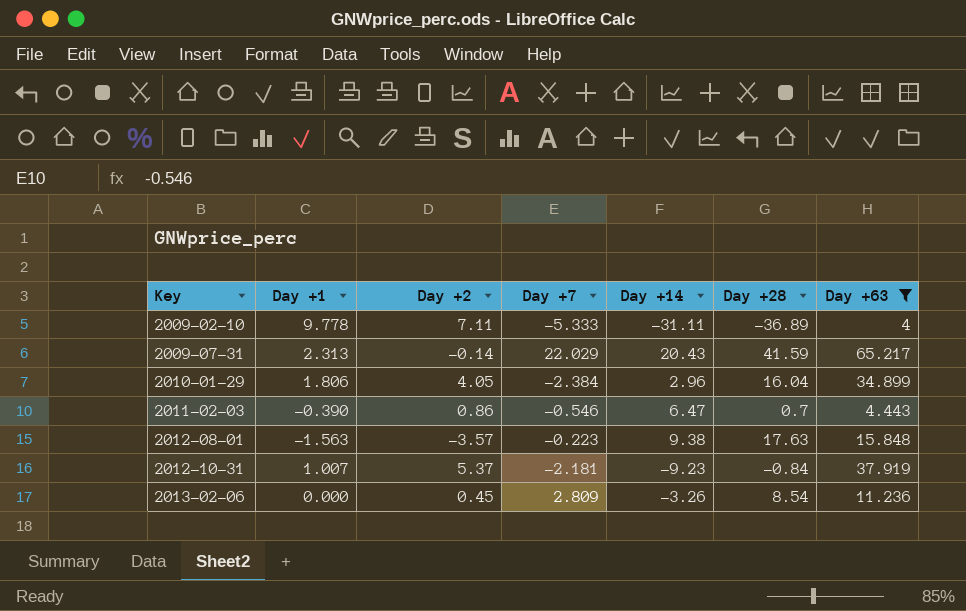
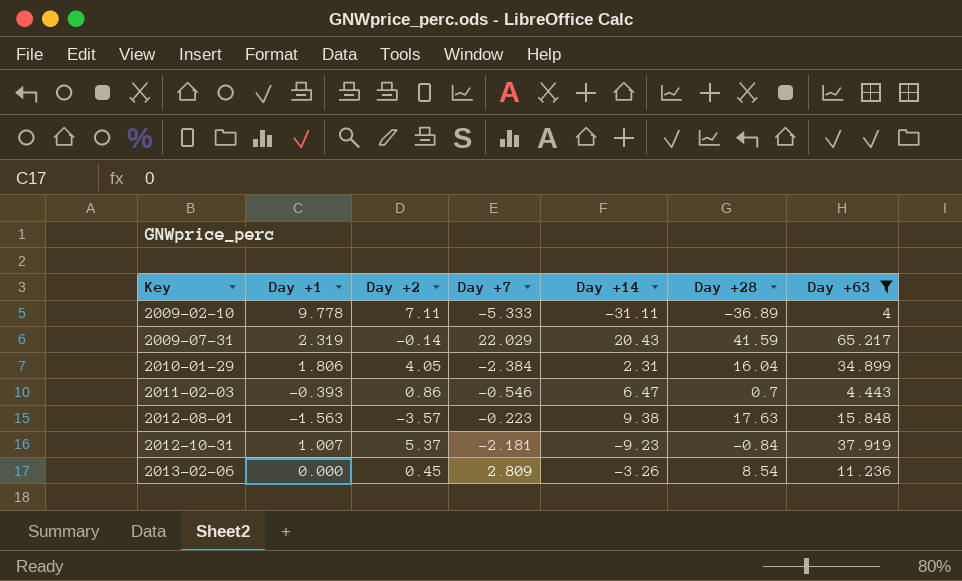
2009-07-31 | Day +1: 2.313 -> 2.319
2010-01-29 | Day +14: 2.96 -> 2.31
2011-02-03 | Day +1: -0.390 -> -0.393

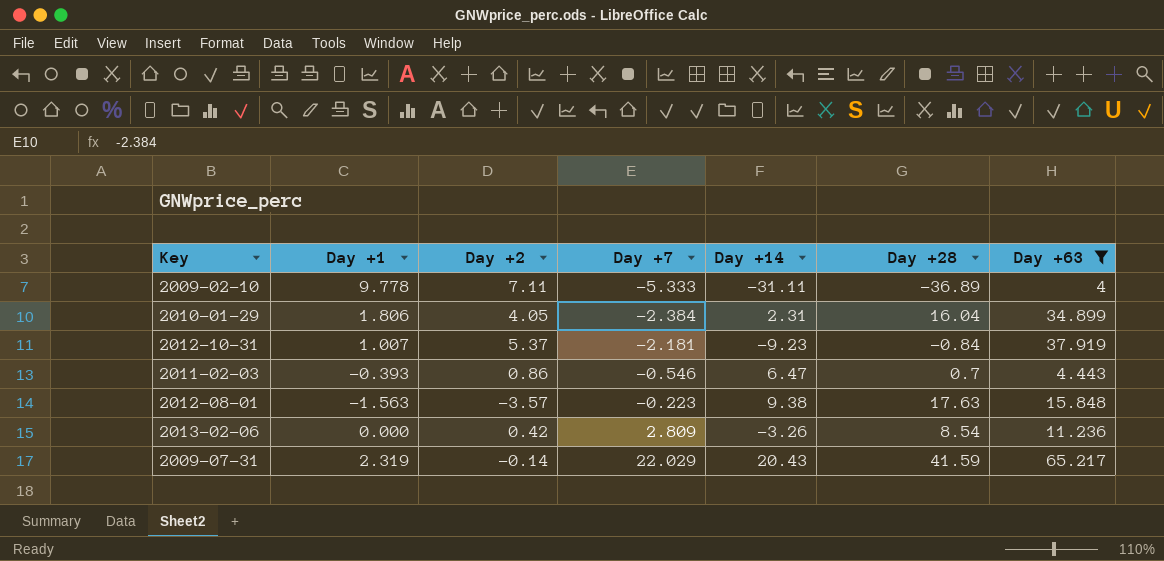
row order: Key ascending -> Day +7 ascending
2013-02-06 | Day +2: 0.45 -> 0.42

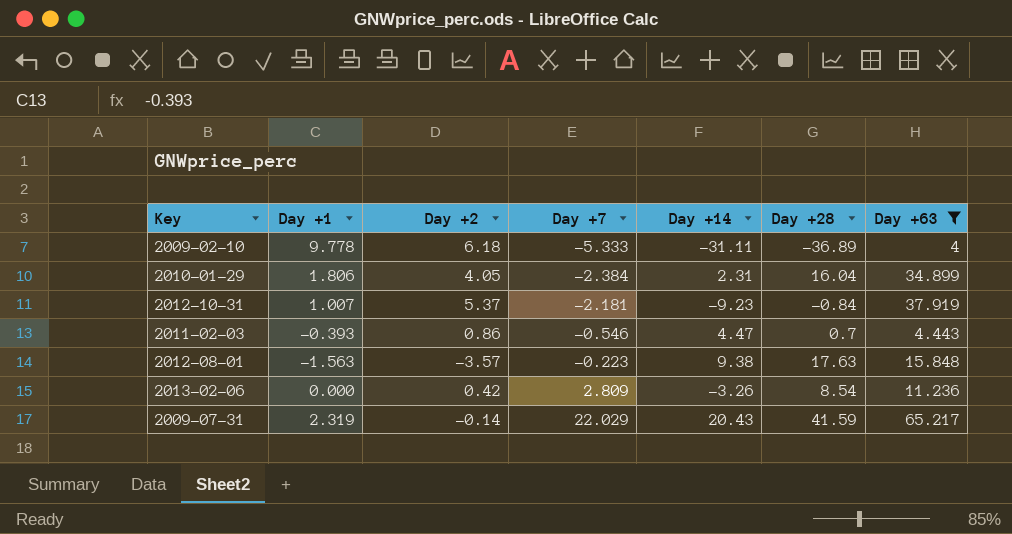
2009-02-10 | Day +2: 7.11 -> 6.18
2011-02-03 | Day +14: 6.47 -> 4.47

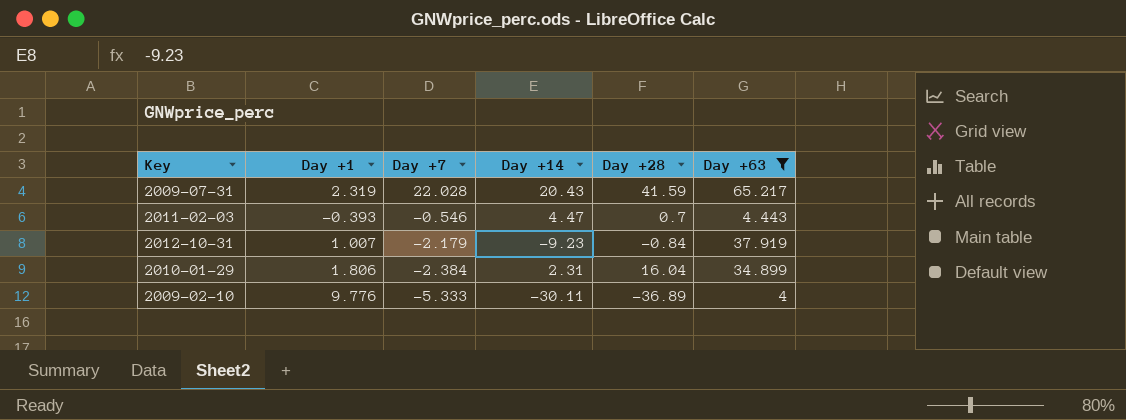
row order: Day +7 ascending -> Day +7 descending
column Day +2 | position: 3 -> none
row 2012-08-01: -1.563 | -3.57 | -0.223 | 9.38 | 17.63 | 15.848 -> none
row 2013-02-06: 0.000 | 0.42 | 2.809 | -3.26 | 8.54 | 11.236 -> none
2009-07-31 | Day +7: 22.029 -> 22.028
2012-10-31 | Day +7: -2.181 -> -2.179
2009-02-10 | Day +1: 9.778 -> 9.776
2009-02-10 | Day +14: -31.11 -> -30.11

